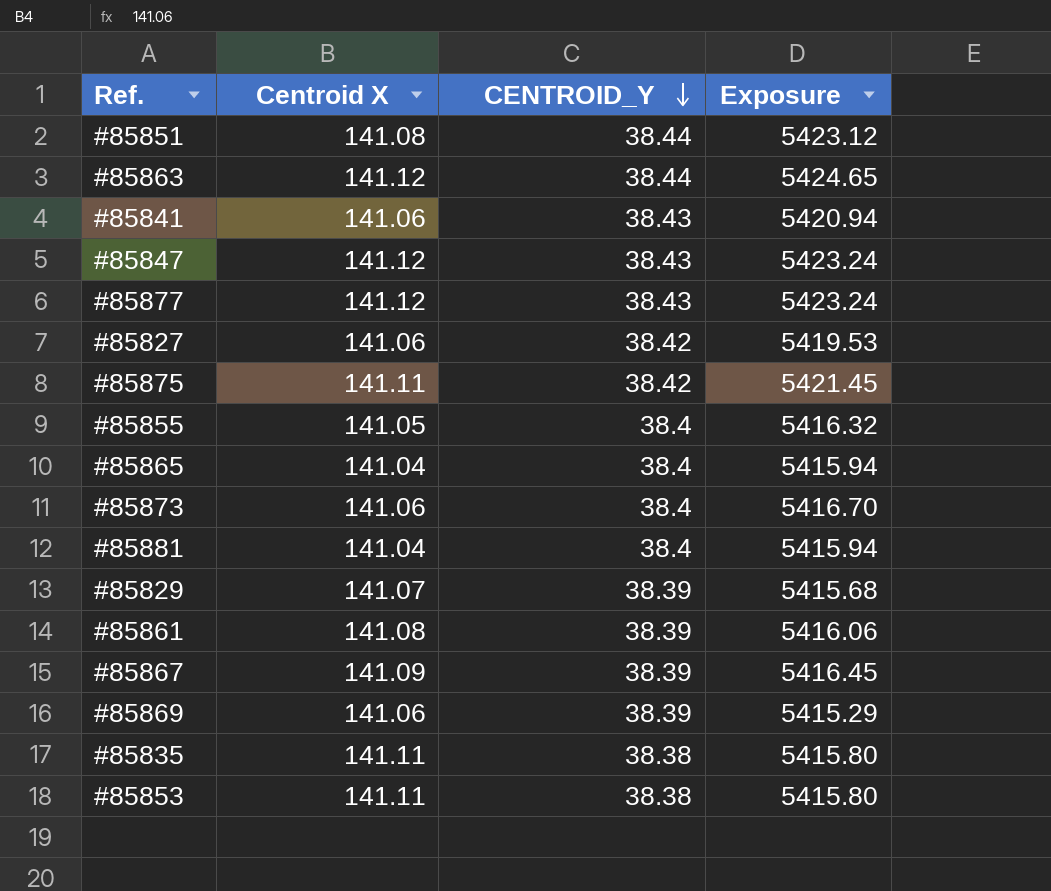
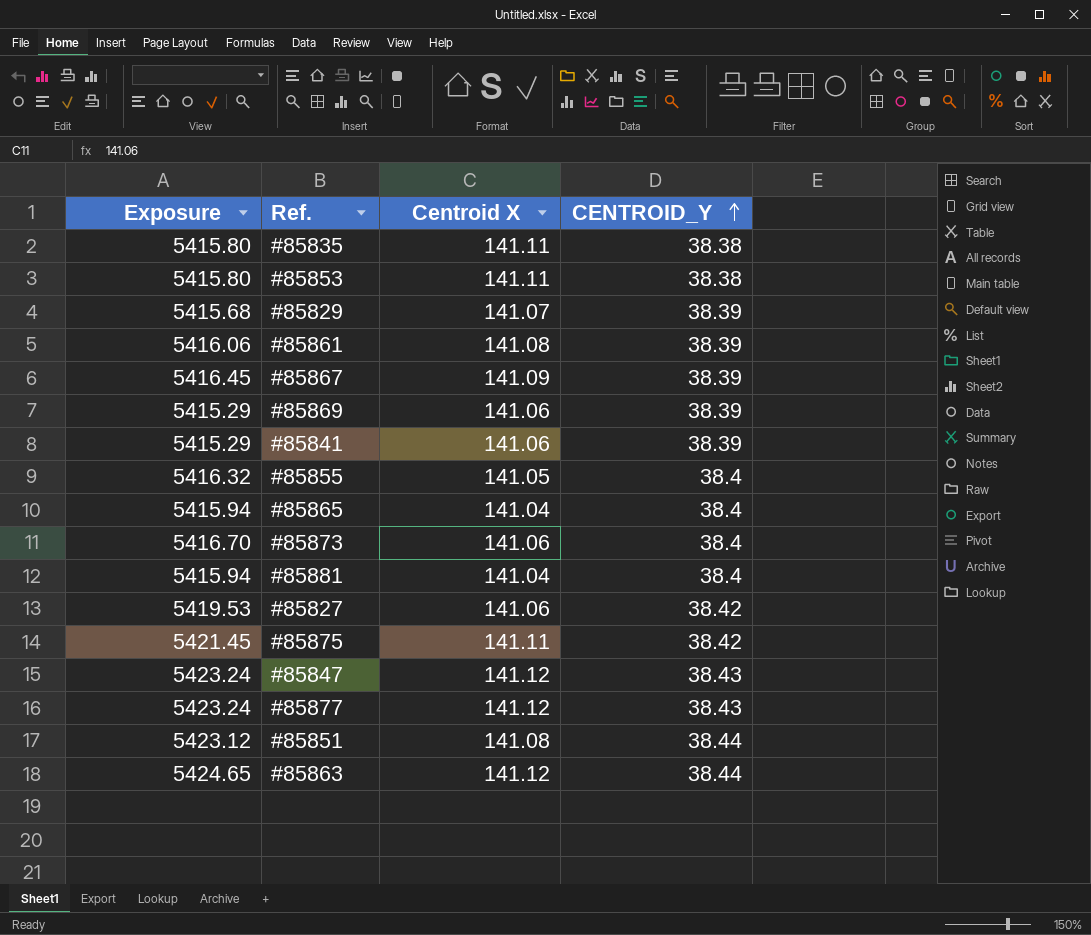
row order: CENTROID_Y descending -> CENTROID_Y ascending
column Exposure | position: 4 -> 1
#85841 | Exposure: 5420.94 -> 5415.29
#85841 | CENTROID_Y: 38.43 -> 38.39

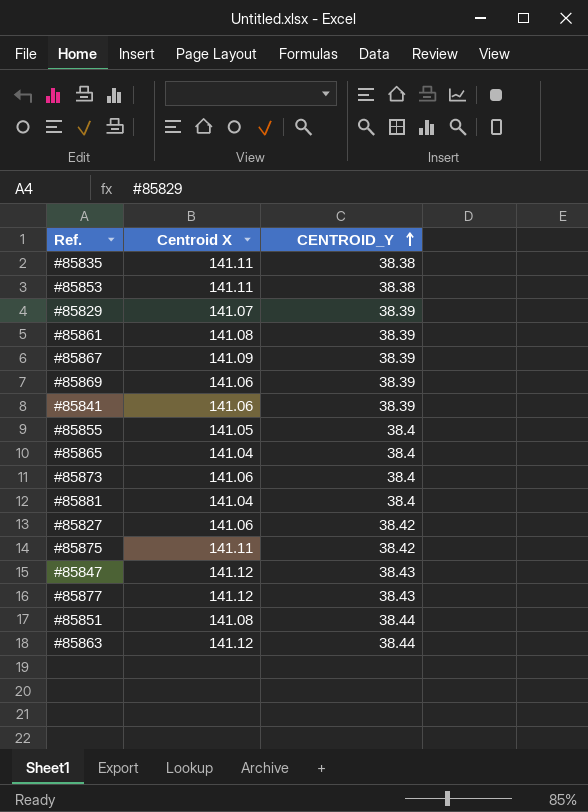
column Exposure | formula: [Centroid X] * [CENTROID_Y] -> none

